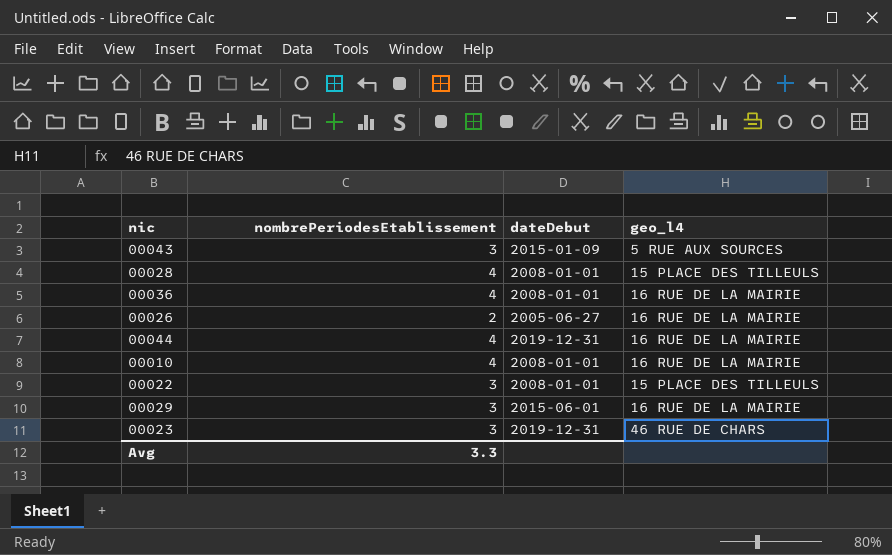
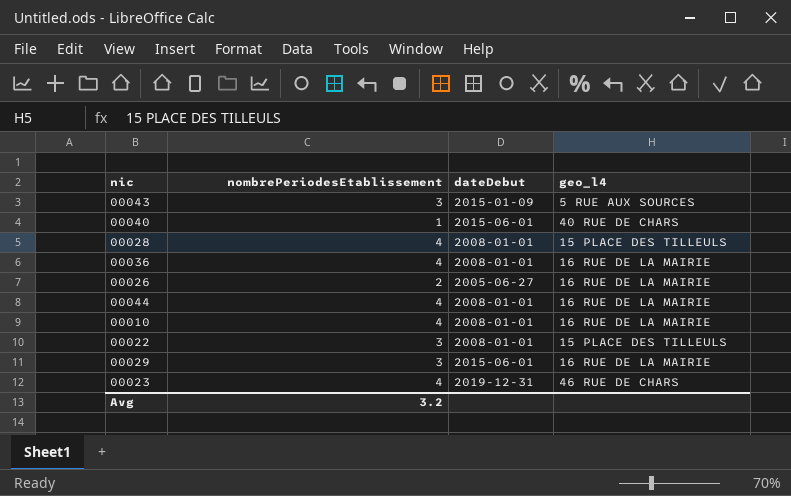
row 00040: none -> 1 | 2015-06-01 | 40 RUE DE CHARS
00044 | dateDebut: 2019-12-31 -> 2008-01-01
00023 | nombrePeriodesEtablissement: 3 -> 4
Avg | nombrePeriodesEtablissement: 3.3 -> 3.2

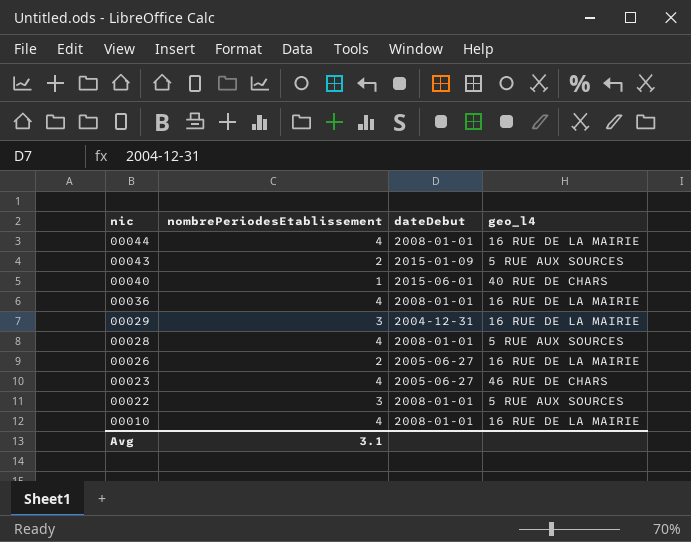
row order: none -> nic descending
00043 | nombrePeriodesEtablissement: 3 -> 2
00029 | dateDebut: 2015-06-01 -> 2004-12-31
00028 | geo_l4: 15 PLACE DES TILLEULS -> 5 RUE AUX SOURCES
00023 | dateDebut: 2019-12-31 -> 2005-06-27
00022 | geo_l4: 15 PLACE DES TILLEULS -> 5 RUE AUX SOURCES
Avg | nombrePeriodesEtablissement: 3.2 -> 3.1

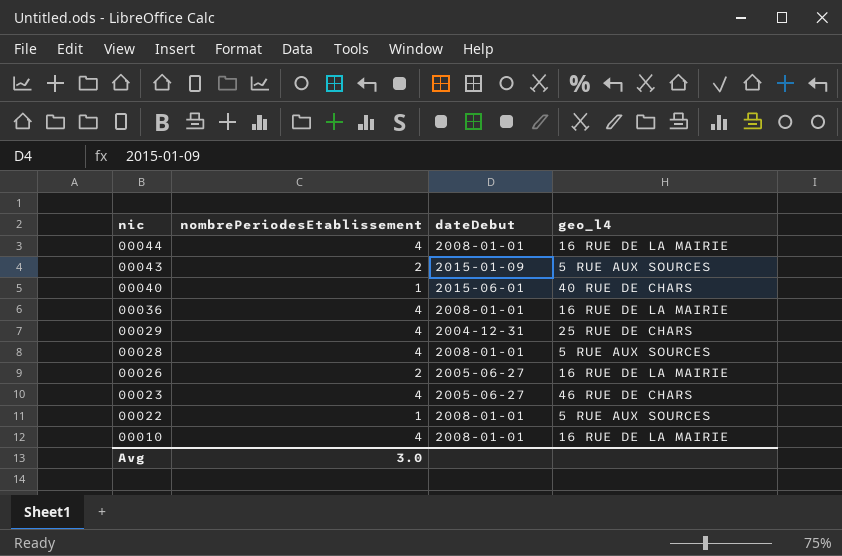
00029 | nombrePeriodesEtablissement: 3 -> 4
00029 | geo_l4: 16 RUE DE LA MAIRIE -> 25 RUE DE CHARS
00022 | nombrePeriodesEtablissement: 3 -> 1
Avg | nombrePeriodesEtablissement: 3.1 -> 3.0

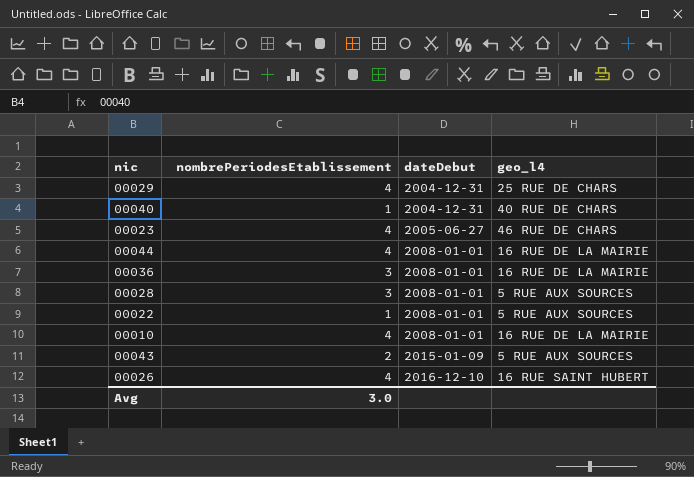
row order: nic descending -> dateDebut ascending
00040 | dateDebut: 2015-06-01 -> 2004-12-31
00036 | nombrePeriodesEtablissement: 4 -> 3
00028 | nombrePeriodesEtablissement: 4 -> 3
00026 | nombrePeriodesEtablissement: 2 -> 4
00026 | dateDebut: 2005-06-27 -> 2016-12-10
00026 | geo_l4: 16 RUE DE LA MAIRIE -> 16 RUE SAINT HUBERT

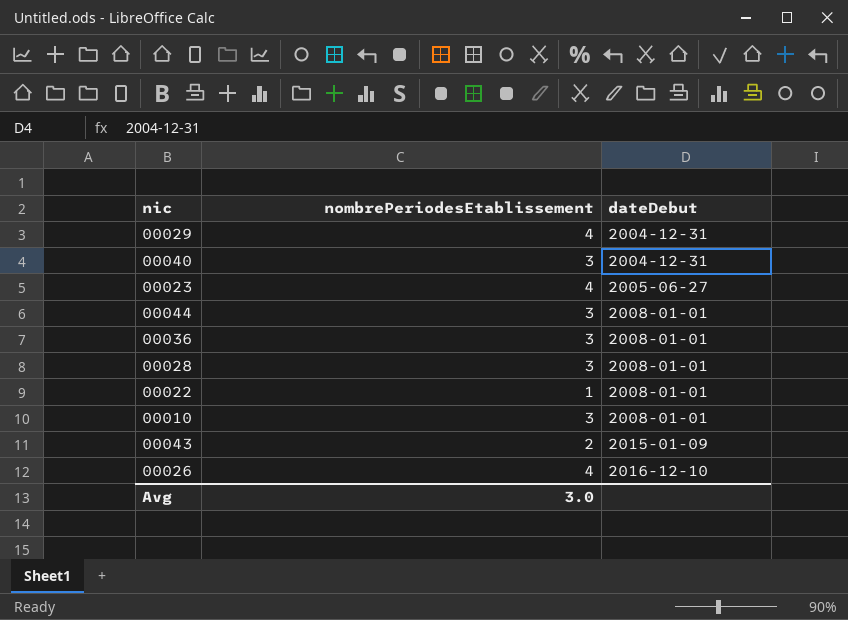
column geo_l4 | position: 4 -> none
00040 | nombrePeriodesEtablissement: 1 -> 3
00044 | nombrePeriodesEtablissement: 4 -> 3
00010 | nombrePeriodesEtablissement: 4 -> 3

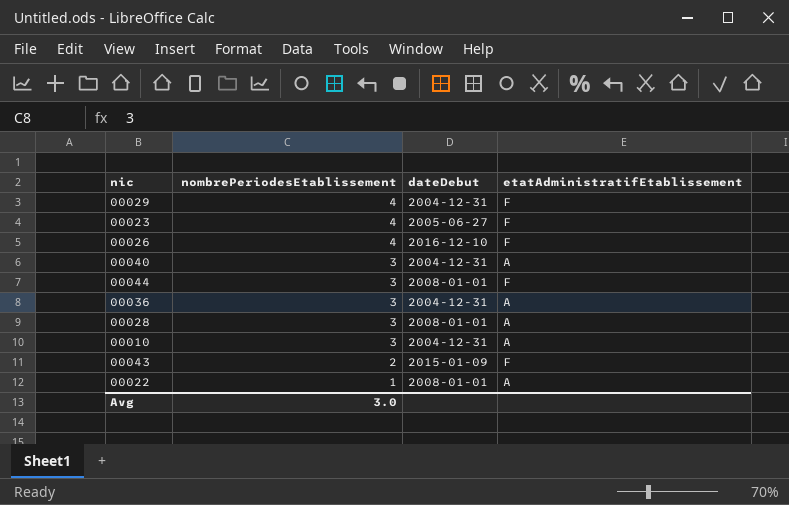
row order: dateDebut ascending -> nombrePeriodesEtablissement descending
column etatAdministratifEtablissement | position: none -> 4
00036 | dateDebut: 2008-01-01 -> 2004-12-31
00010 | dateDebut: 2008-01-01 -> 2004-12-31

